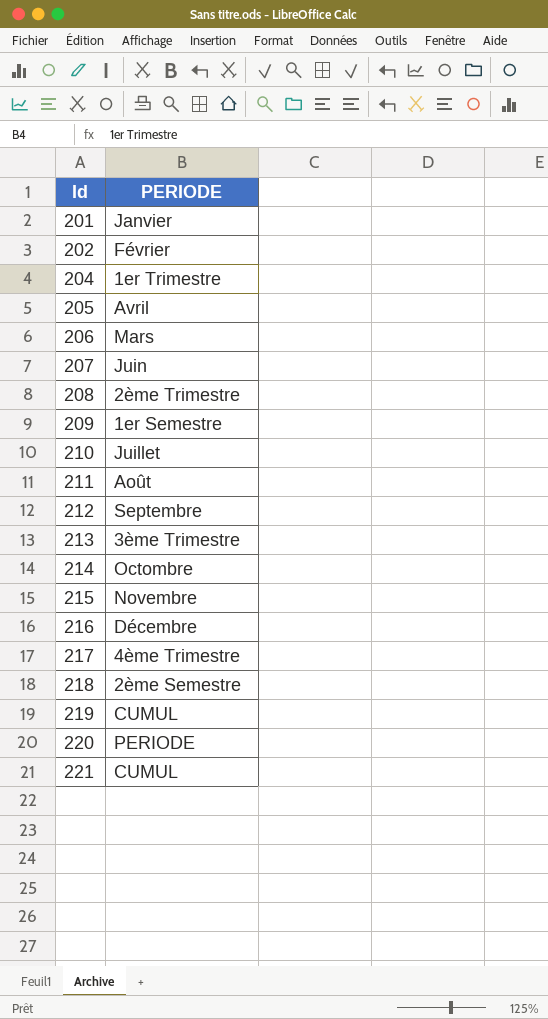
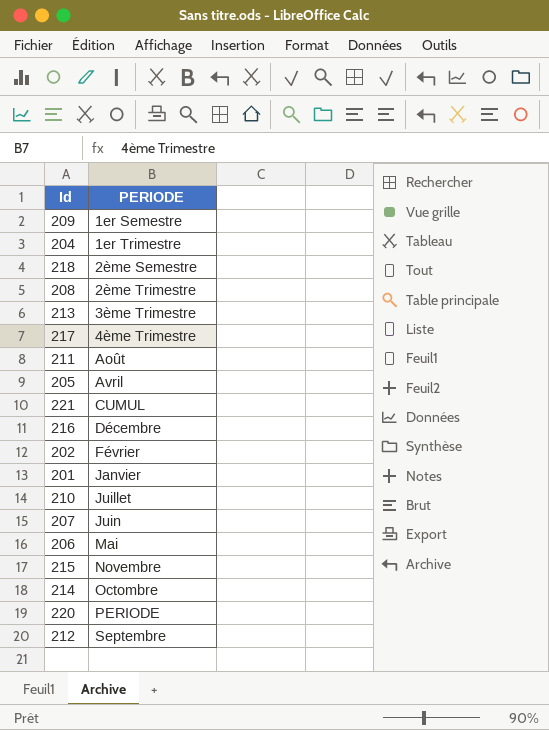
row order: Id ascending -> PERIODE ascending
row 219: CUMUL -> none
206 | PERIODE: Mars -> Mai

